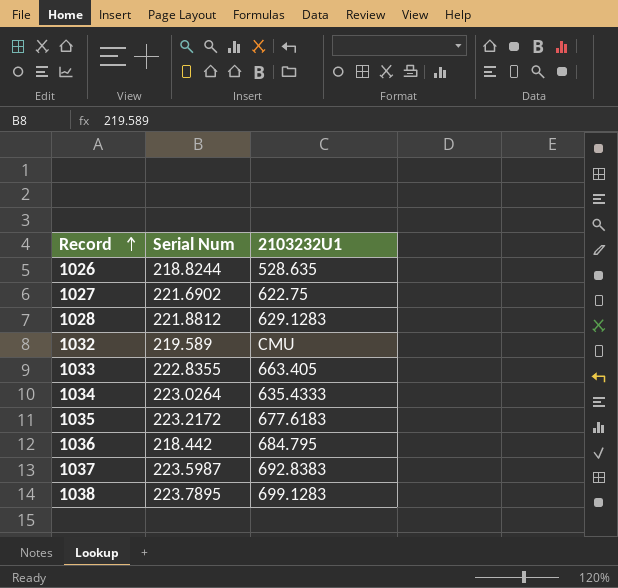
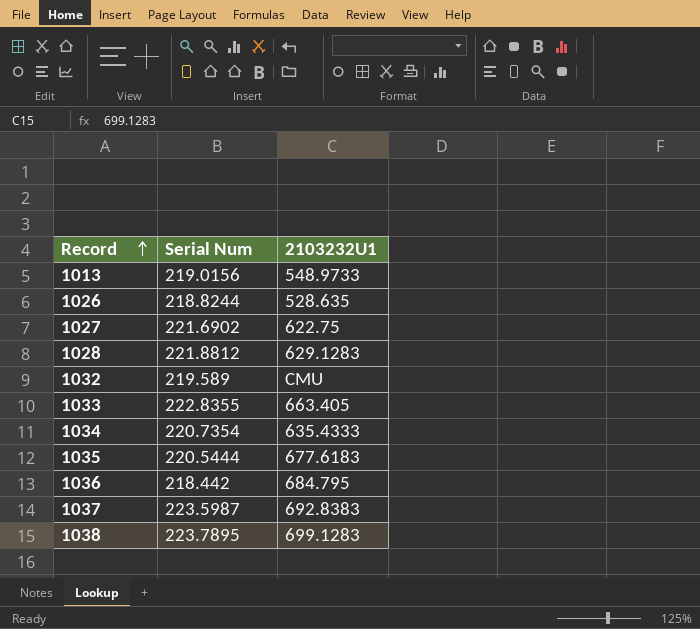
row 1013: none -> 219.0156 | 548.9733
1034 | Serial Num: 223.0264 -> 220.7354
1035 | Serial Num: 223.2172 -> 220.5444

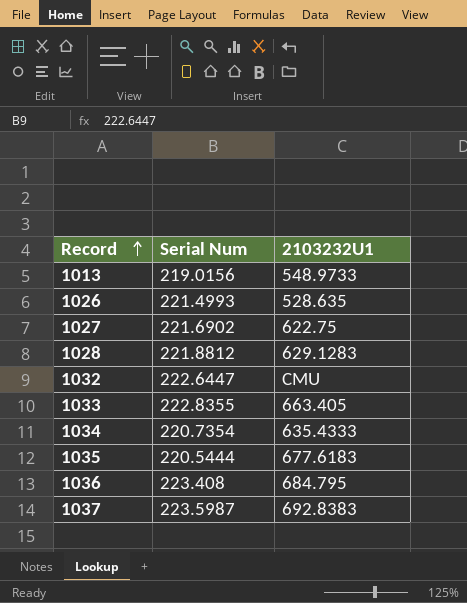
row 1038: 223.7895 | 699.1283 -> none
1026 | Serial Num: 218.8244 -> 221.4993
1032 | Serial Num: 219.589 -> 222.6447
1036 | Serial Num: 218.442 -> 223.408

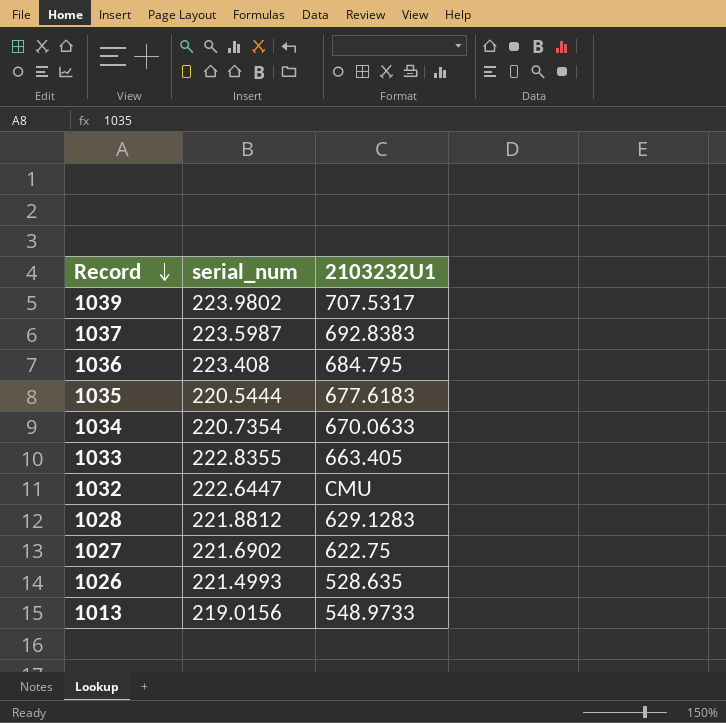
row order: Record ascending -> Record descending
column name: Serial Num -> serial_num
row 1039: none -> 223.9802 | 707.5317
1034 | 2103232U1: 635.4333 -> 670.0633

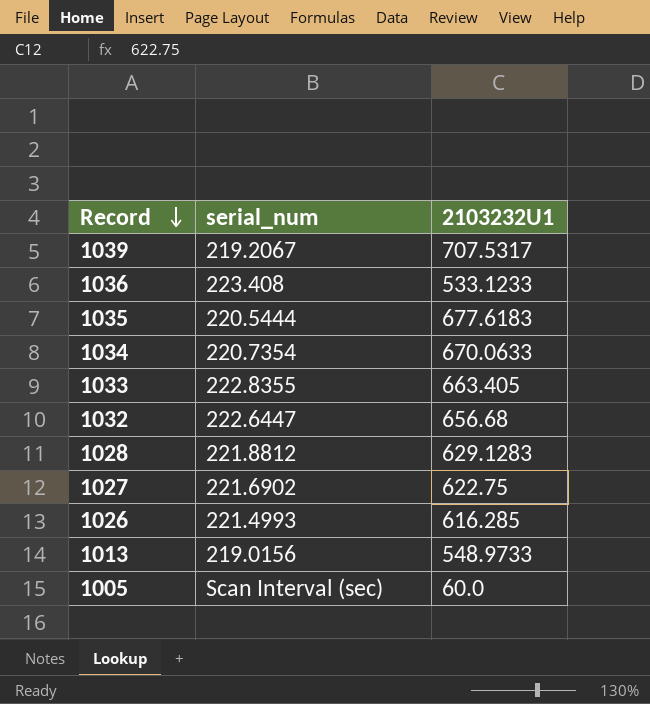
row 1037: 223.5987 | 692.8383 -> none
1039 | serial_num: 223.9802 -> 219.2067
1036 | 2103232U1: 684.795 -> 533.1233
1032 | 2103232U1: CMU -> 656.68
1026 | 2103232U1: 528.635 -> 616.285
row 1005: none -> Scan Interval (sec) | 60.0

